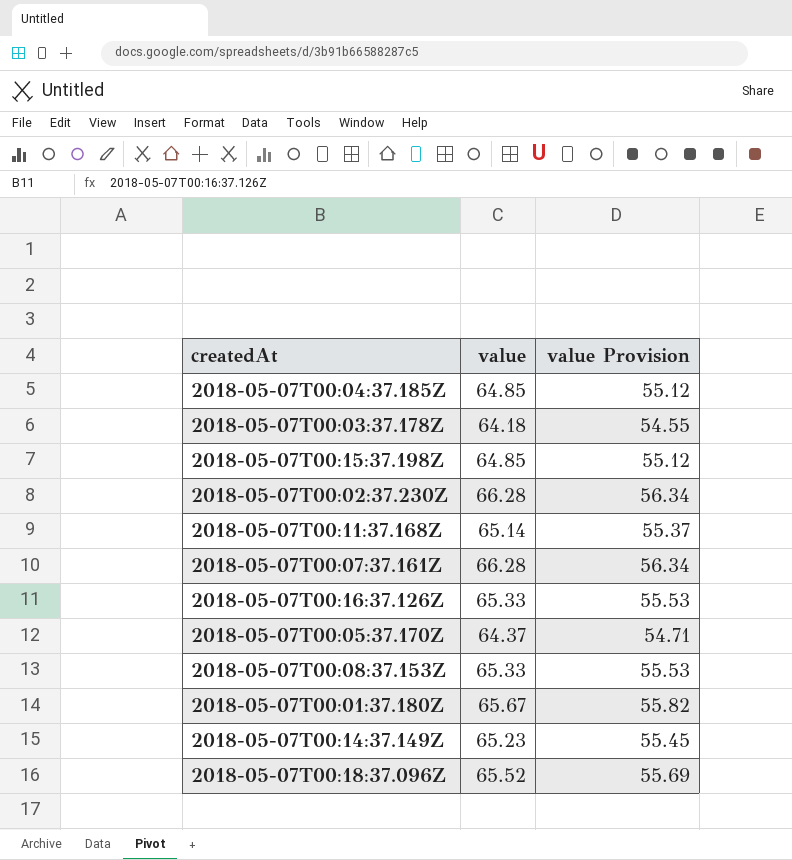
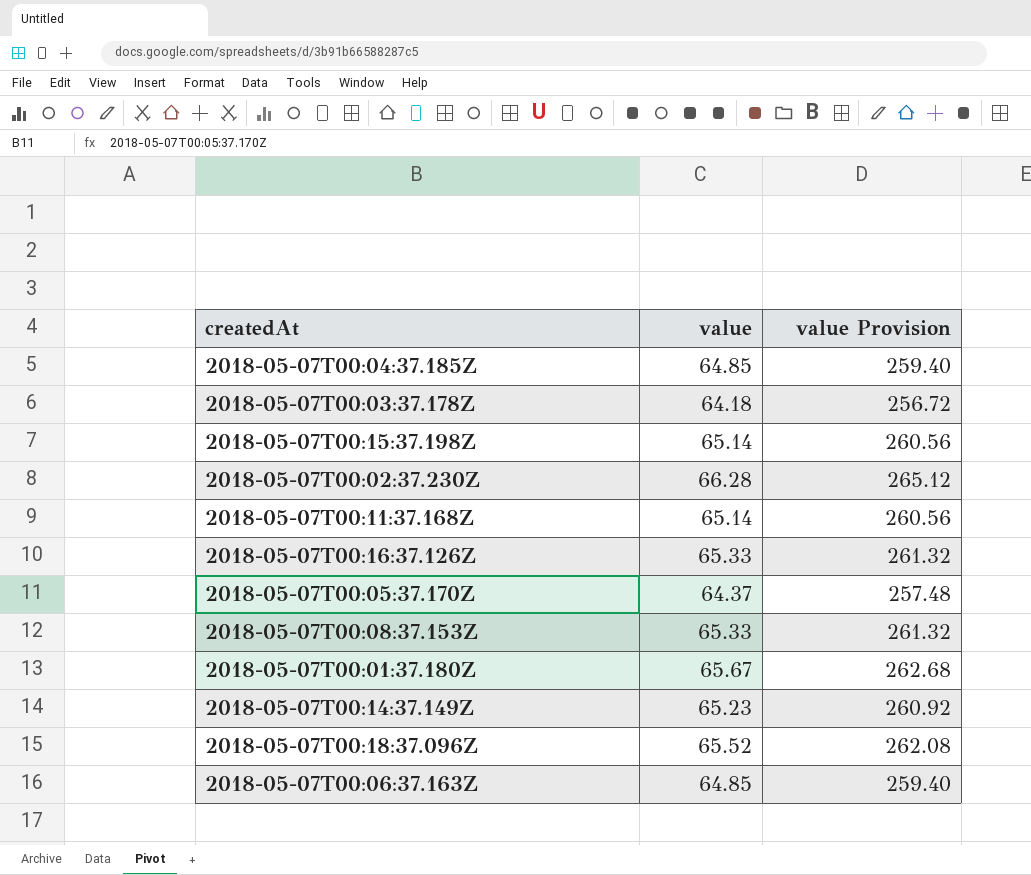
column value Provision | formula: [value] * 0.85 -> [value] * 4
row 2018-05-07T00:07:37.161Z: 66.28 | 56.34 -> none
2018-05-07T00:15:37.198Z | value: 64.85 -> 65.14
row 2018-05-07T00:06:37.163Z: none -> 64.85 | 259.40

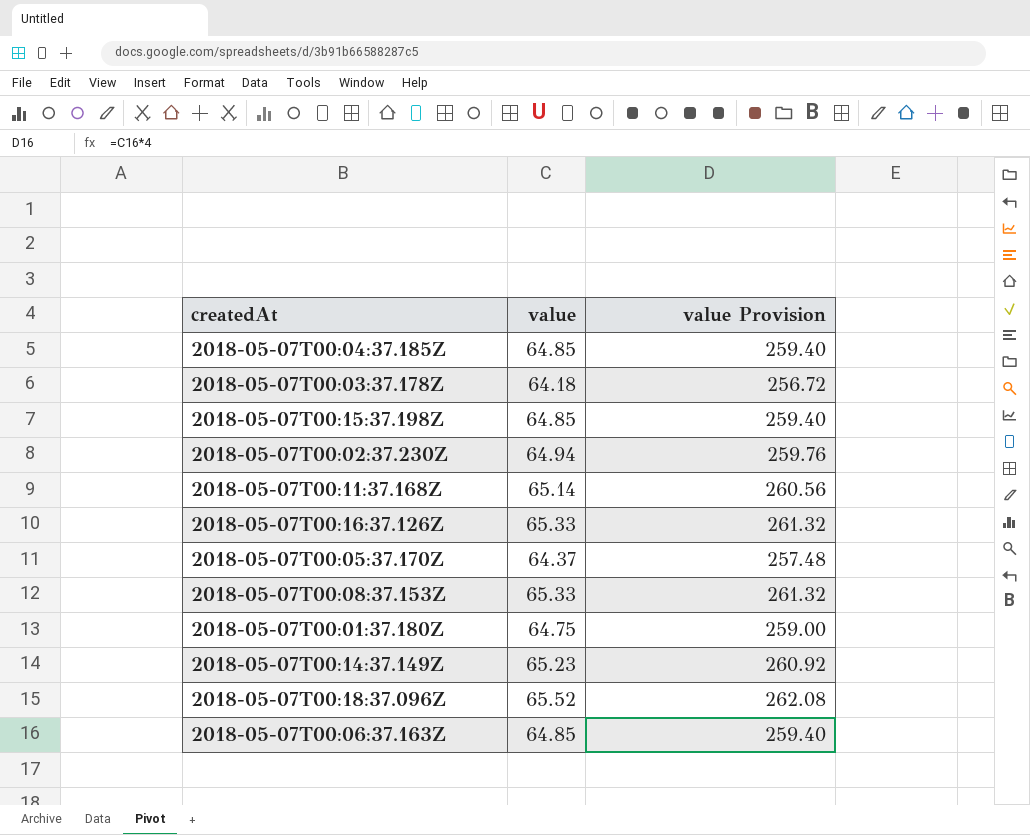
2018-05-07T00:15:37.198Z | value: 65.14 -> 64.85
2018-05-07T00:15:37.198Z | value Provision: 260.56 -> 259.40
2018-05-07T00:02:37.230Z | value: 66.28 -> 64.94
2018-05-07T00:02:37.230Z | value Provision: 265.12 -> 259.76
2018-05-07T00:01:37.180Z | value: 65.67 -> 64.75
2018-05-07T00:01:37.180Z | value Provision: 262.68 -> 259.00

